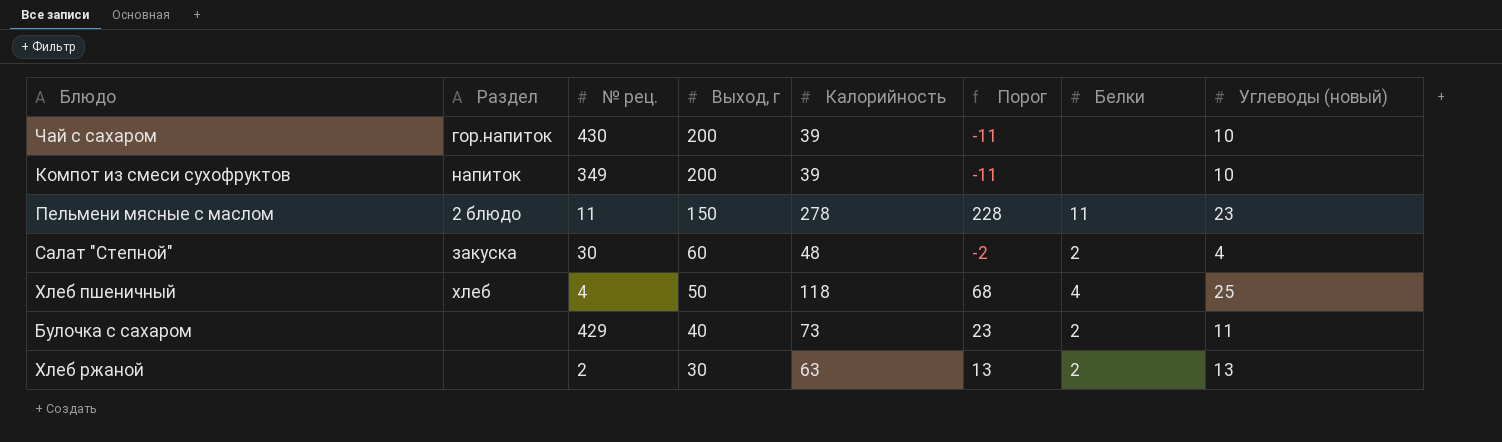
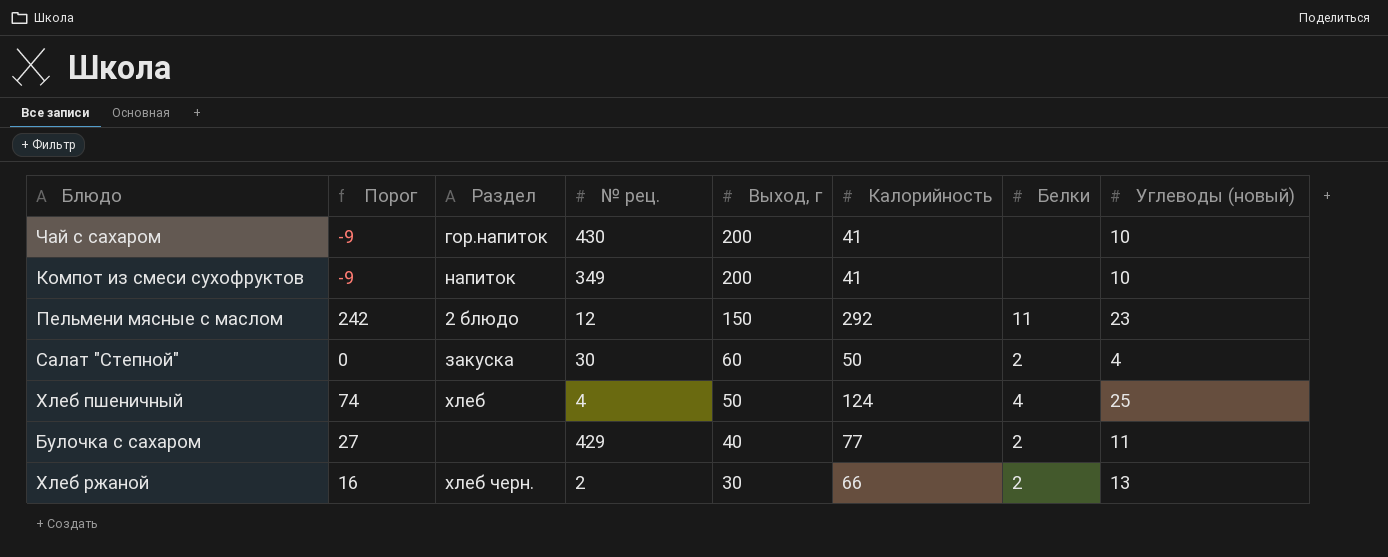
column Порог | position: 6 -> 2
Чай с сахаром | Порог: -11 -> -9
Чай с сахаром | Калорийность: 39 -> 41
Компот из смеси сухофруктов | Порог: -11 -> -9
Компот из смеси сухофруктов | Калорийность: 39 -> 41
Пельмени мясные с маслом | Порог: 228 -> 242
Пельмени мясные с маслом | № рец.: 11 -> 12
Пельмени мясные с маслом | Калорийность: 278 -> 292
Салат "Степной" | Порог: -2 -> 0
Салат "Степной" | Калорийность: 48 -> 50
Хлеб пшеничный | Порог: 68 -> 74
Хлеб пшеничный | Калорийность: 118 -> 124
Булочка с сахаром | Порог: 23 -> 27
Булочка с сахаром | Калорийность: 73 -> 77
Хлеб ржаной | Порог: 13 -> 16
Хлеб ржаной | Раздел: none -> хлеб черн.
Хлеб ржаной | Калорийность: 63 -> 66

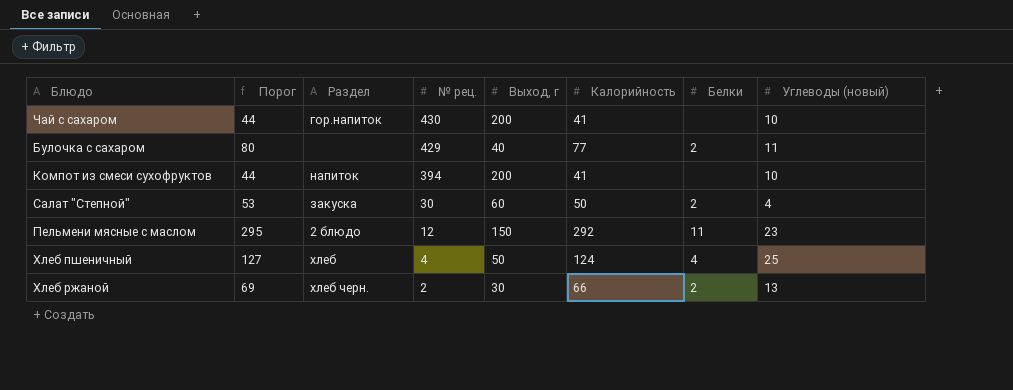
row order: Выход, г descending -> № рец. descending
column Порог | formula: [Калорийность] - 50 -> [Калорийность] + 3
Компот из смеси сухофруктов | № рец.: 349 -> 394

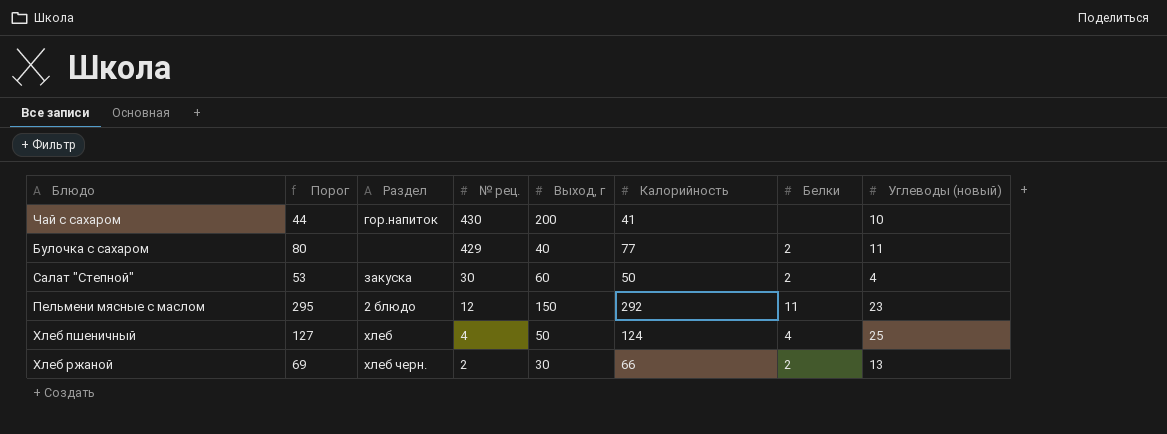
row Компот из смеси сухофруктов: 44 | напиток | 394 | 200 | 41 | none | 10 -> none

